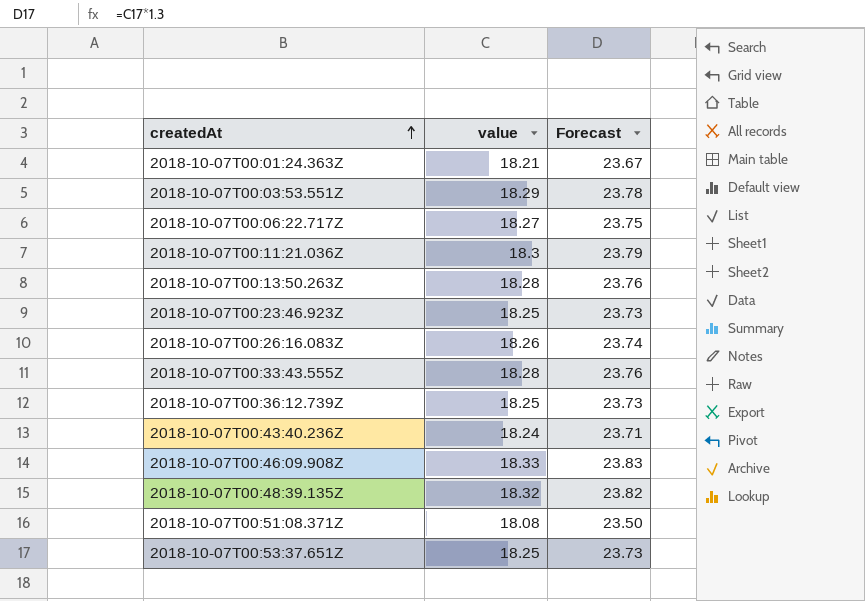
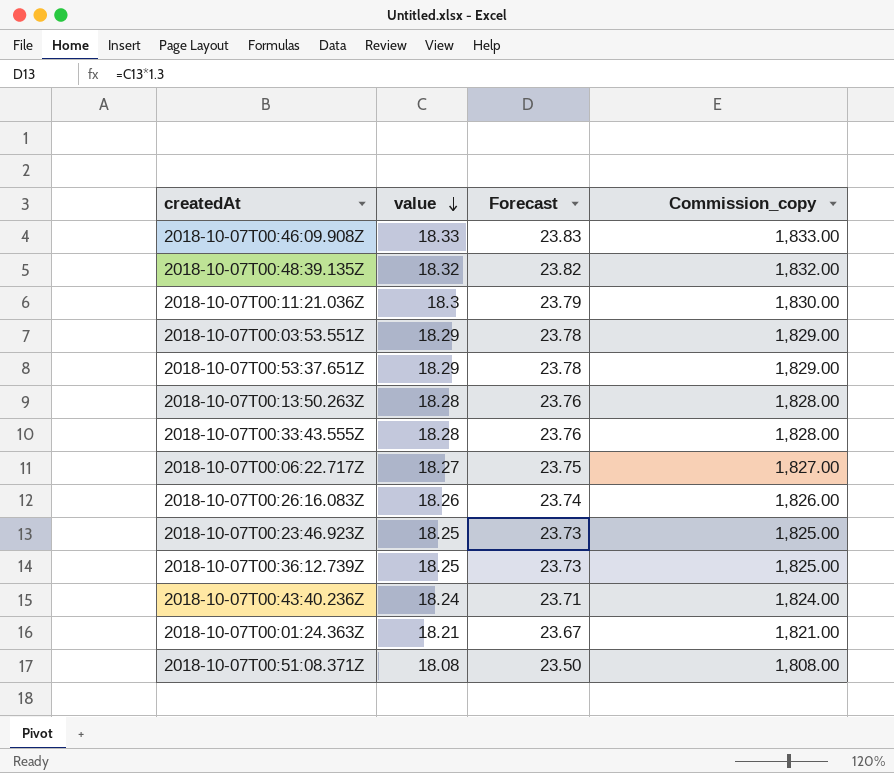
row order: createdAt ascending -> value descending
column Commission_copy | formula: none -> [value] * 100
2018-10-07T00:53:37.651Z | value: 18.25 -> 18.29
2018-10-07T00:53:37.651Z | Forecast: 23.73 -> 23.78

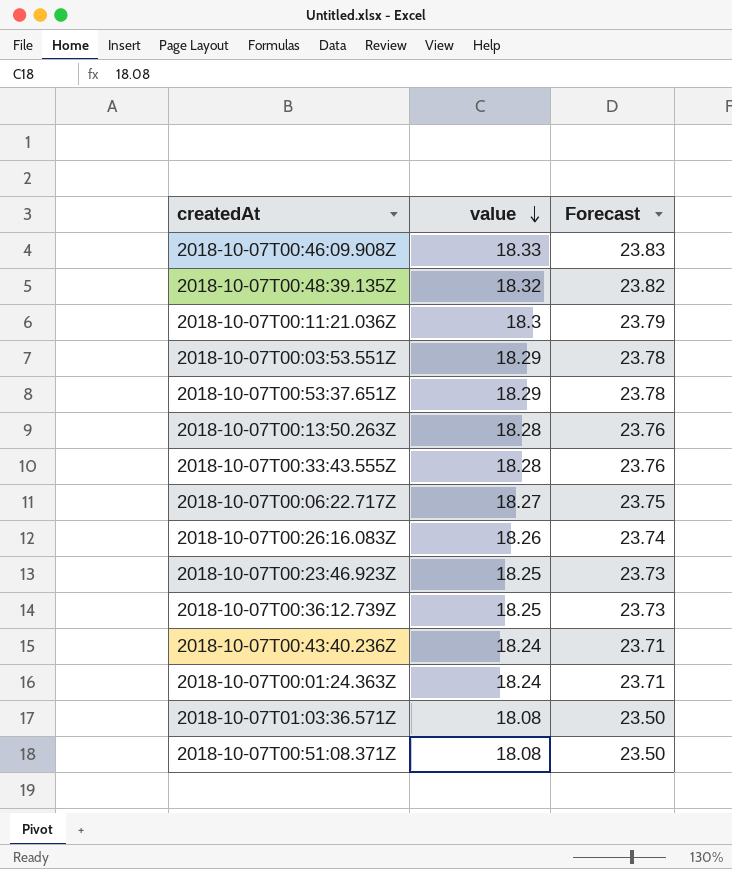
column Commission_copy | formula: [value] * 100 -> none
2018-10-07T00:01:24.363Z | value: 18.21 -> 18.24
2018-10-07T00:01:24.363Z | Forecast: 23.67 -> 23.71
row 2018-10-07T01:03:36.571Z: none -> 18.08 | 23.50

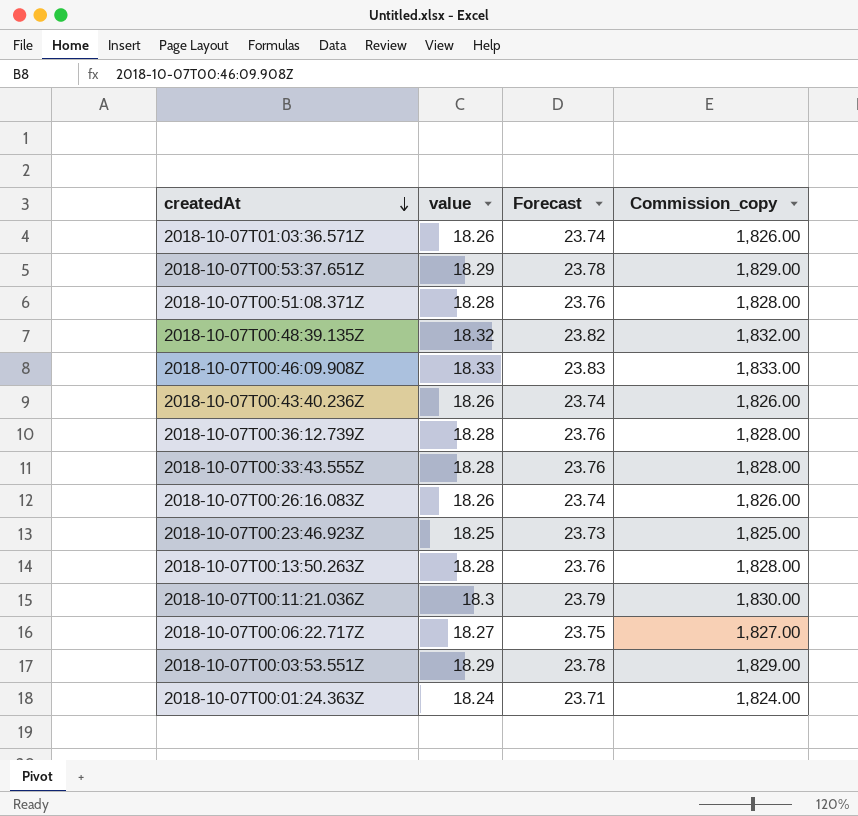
row order: value descending -> createdAt descending
column Commission_copy | formula: none -> [value] * 100
2018-10-07T01:03:36.571Z | value: 18.08 -> 18.26
2018-10-07T01:03:36.571Z | Forecast: 23.50 -> 23.74
2018-10-07T00:51:08.371Z | value: 18.08 -> 18.28
2018-10-07T00:51:08.371Z | Forecast: 23.50 -> 23.76
2018-10-07T00:43:40.236Z | value: 18.24 -> 18.26
2018-10-07T00:43:40.236Z | Forecast: 23.71 -> 23.74
2018-10-07T00:36:12.739Z | value: 18.25 -> 18.28
2018-10-07T00:36:12.739Z | Forecast: 23.73 -> 23.76

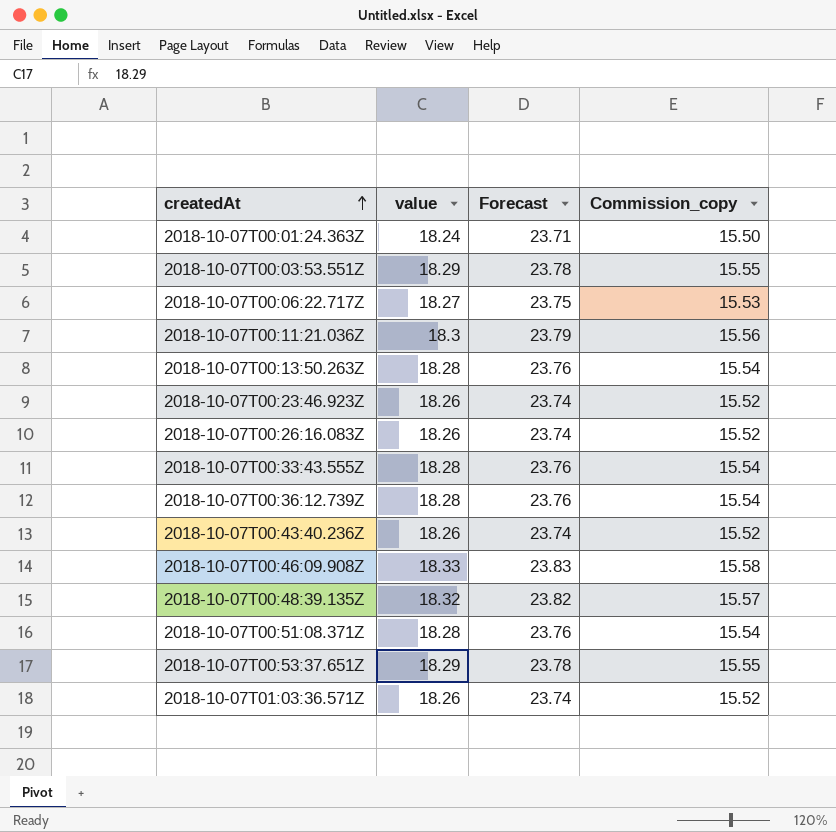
row order: createdAt descending -> createdAt ascending
column Commission_copy | formula: [value] * 100 -> [value] * 0.85
2018-10-07T00:23:46.923Z | value: 18.25 -> 18.26
2018-10-07T00:23:46.923Z | Forecast: 23.73 -> 23.74

